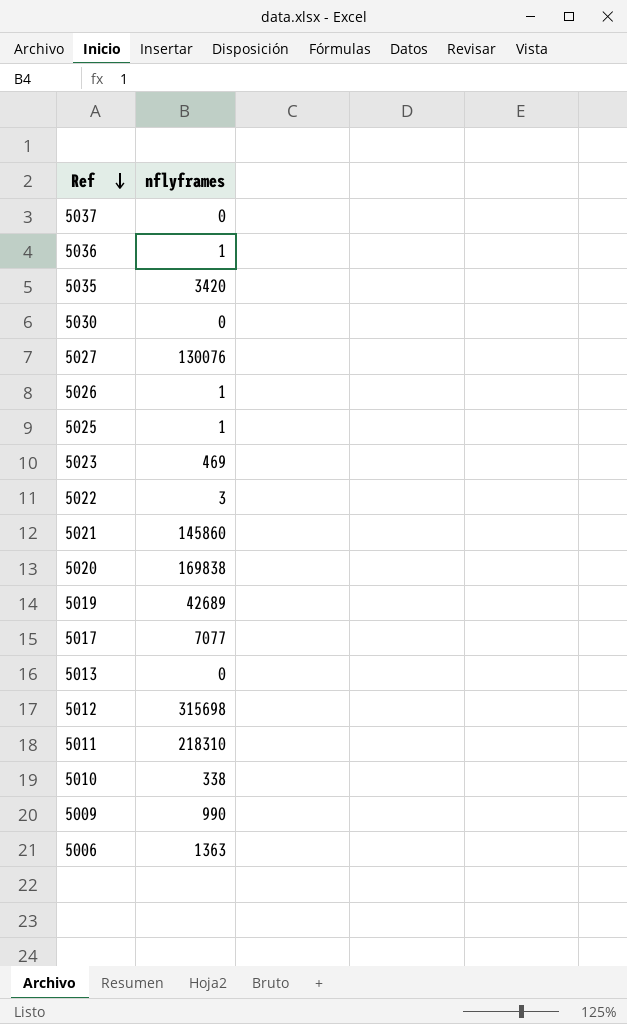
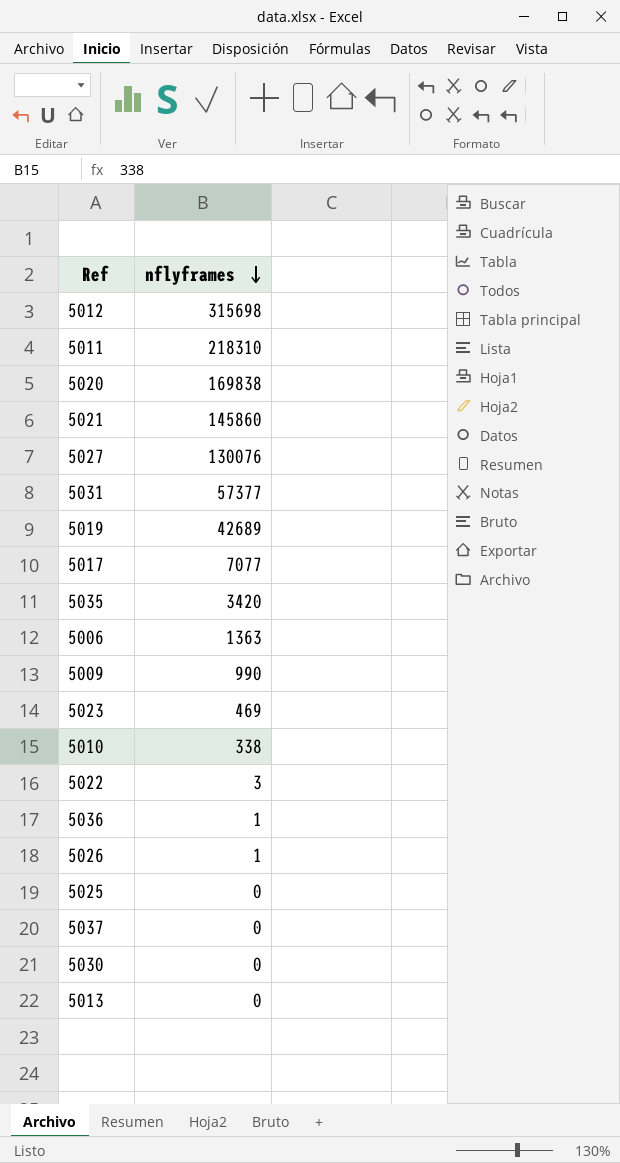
row order: Ref descending -> nflyframes descending
row 5031: none -> 57377
5025 | nflyframes: 1 -> 0

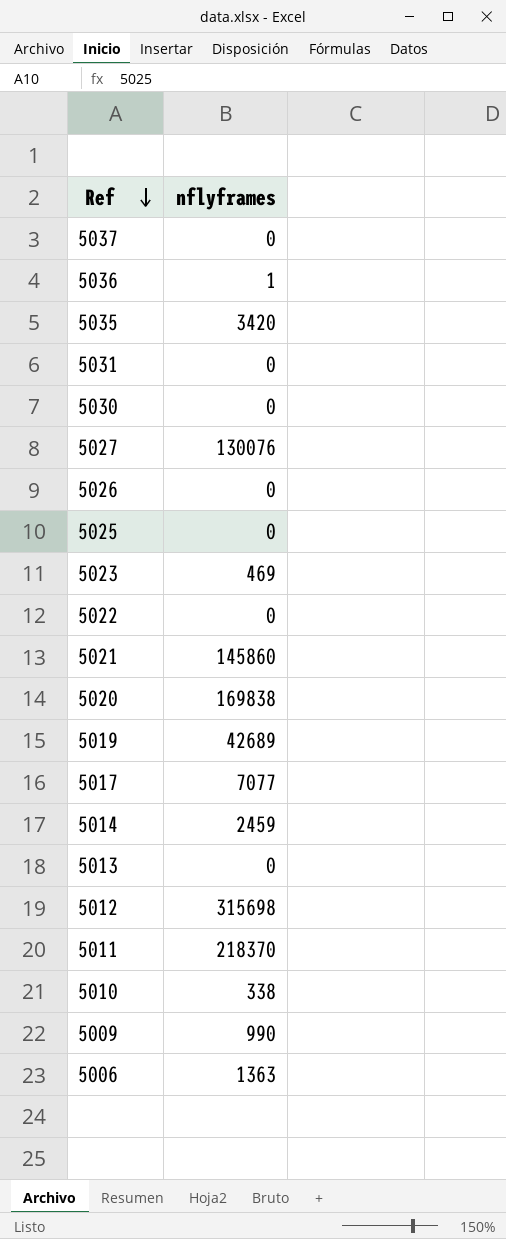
row order: nflyframes descending -> Ref descending
5031 | nflyframes: 57377 -> 0
5026 | nflyframes: 1 -> 0
5022 | nflyframes: 3 -> 0
row 5014: none -> 2459
5011 | nflyframes: 218310 -> 218370

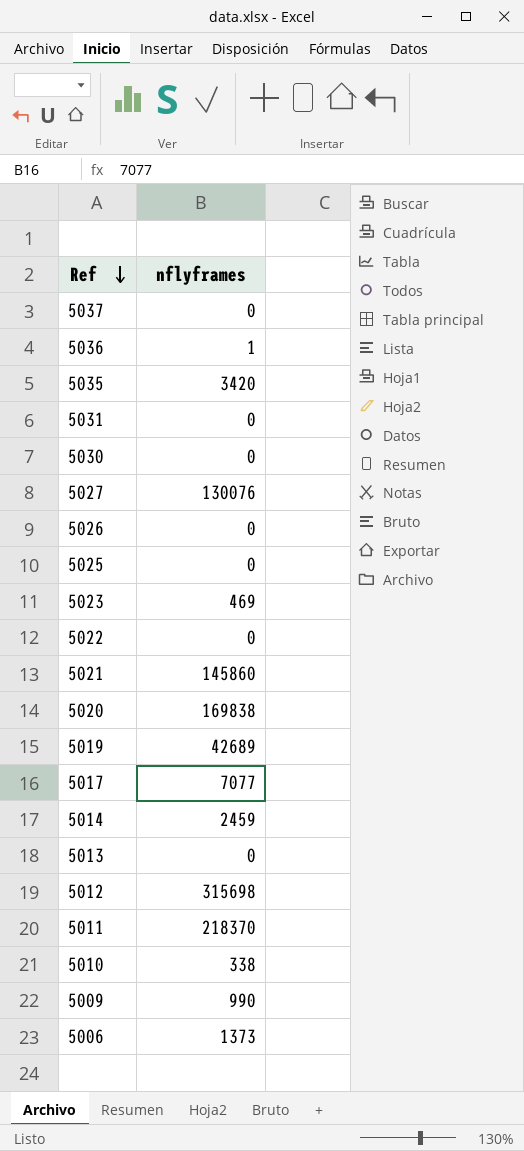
5006 | nflyframes: 1363 -> 1373

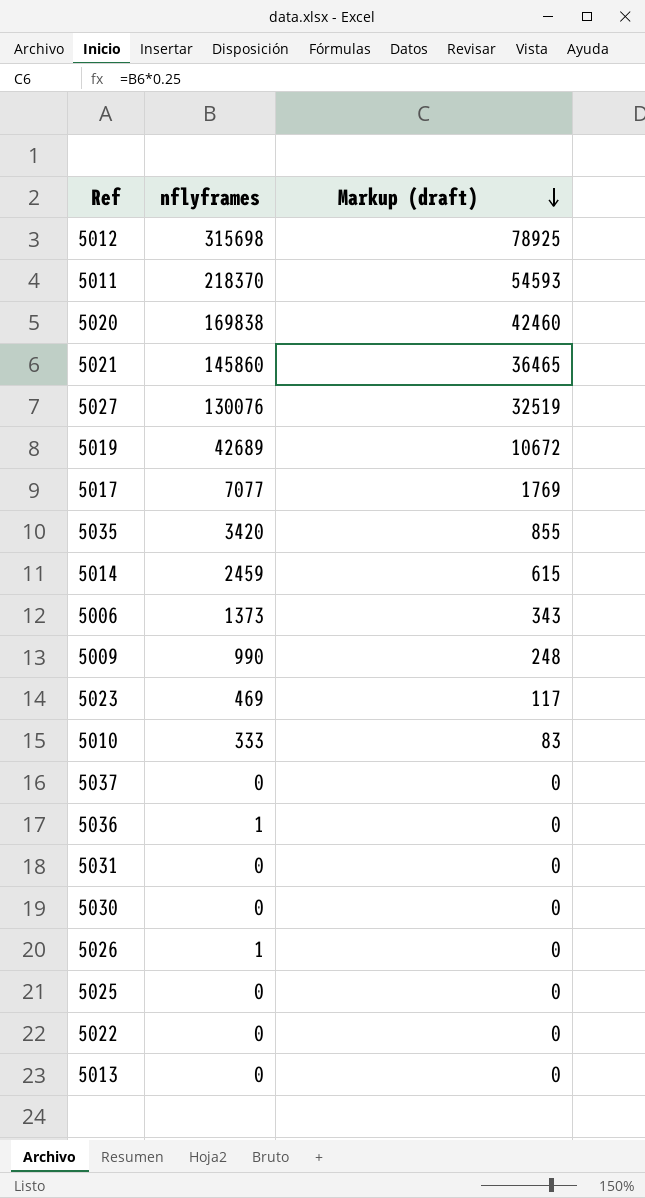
row order: Ref descending -> Markup (draft) descending
column Markup (draft) | formula: none -> [nflyframes] * 0.25
5010 | nflyframes: 338 -> 333
5026 | nflyframes: 0 -> 1

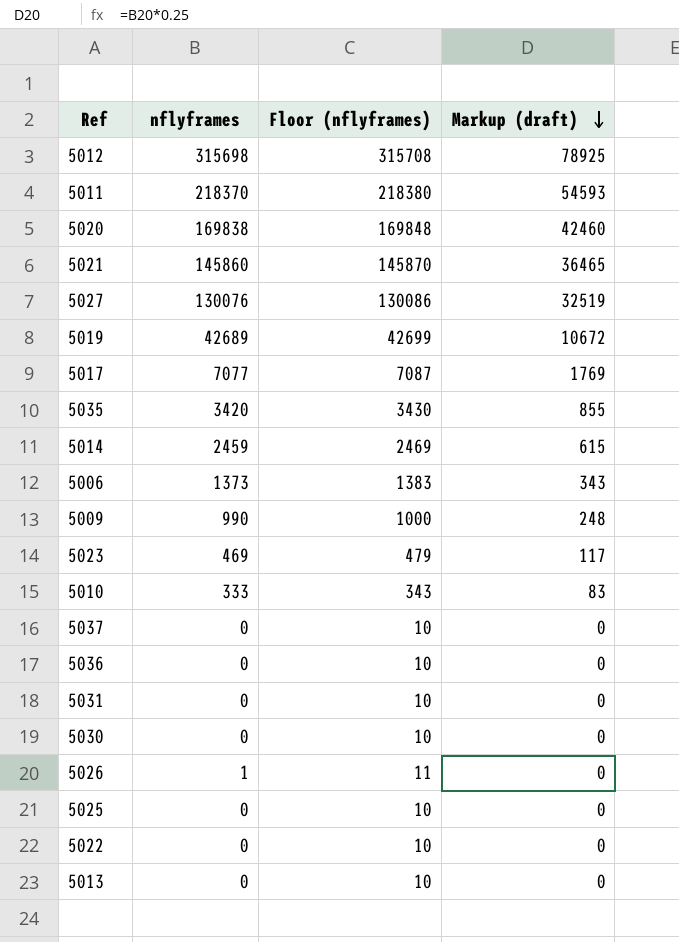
column Floor (nflyframes) | formula: none -> [nflyframes] + 10
5036 | nflyframes: 1 -> 0

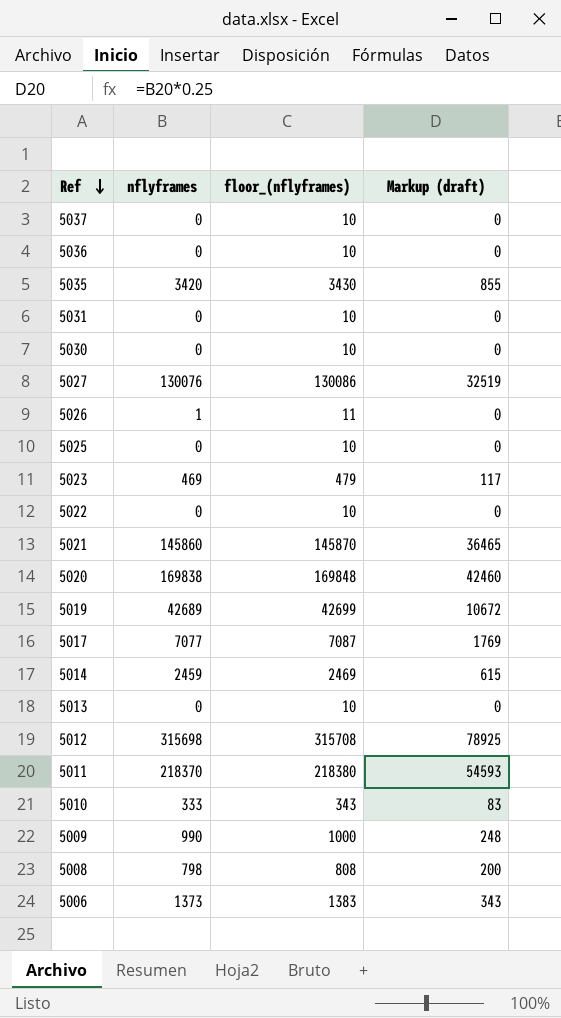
row order: Markup (draft) descending -> Ref descending
column name: Floor (nflyframes) -> floor_(nflyframes)
row 5008: none -> 798 | 808 | 200

